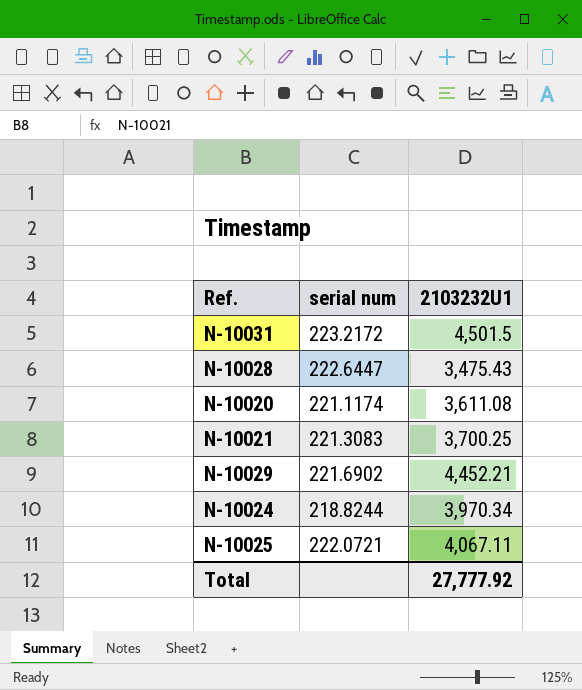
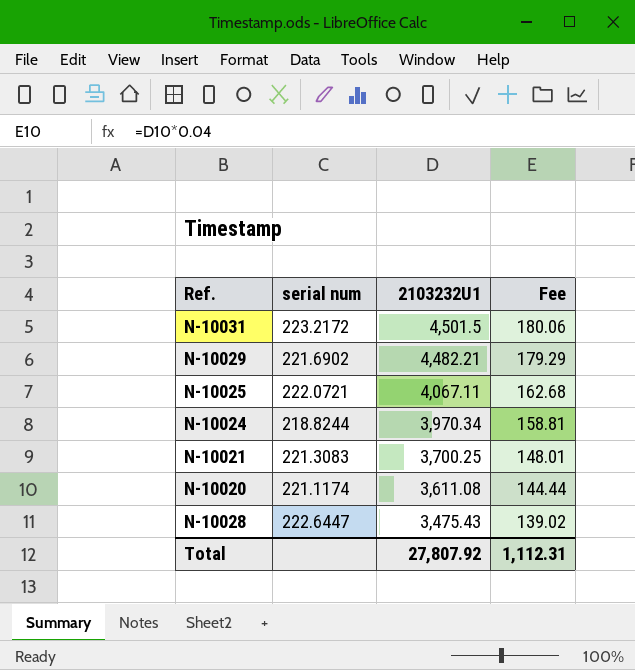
row order: none -> 2103232U1 descending
column Fee | formula: none -> [2103232U1] * 0.04
N-10029 | 2103232U1: 4,452.21 -> 4,482.21
Total | 2103232U1: 27,777.92 -> 27,807.92

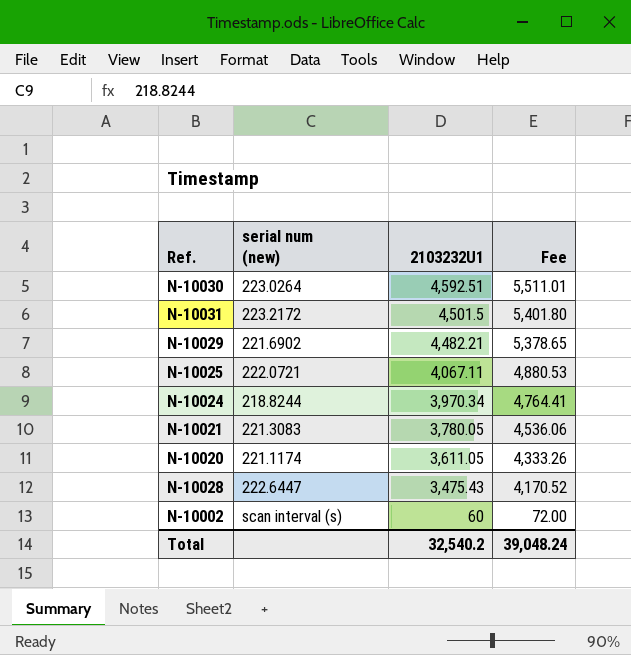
column name: serial num -> serial num (new)
column Fee | formula: [2103232U1] * 0.04 -> [2103232U1] * 1.2
row N-10030: none -> 223.0264 | 4,592.51 | 5,511.01
N-10021 | 2103232U1: 3,700.25 -> 3,780.05
N-10020 | 2103232U1: 3,611.08 -> 3,611.05
row N-10002: none -> scan interval (s) | 60 | 72.00
Total | 2103232U1: 27,807.92 -> 32,540.2
Total | Fee: 1,112.31 -> 39,048.24

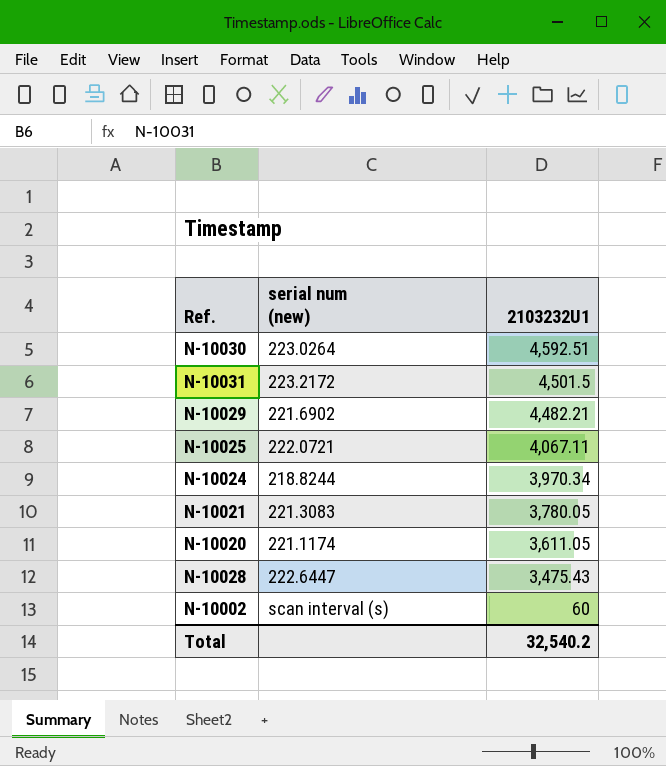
column Fee | formula: [2103232U1] * 1.2 -> none

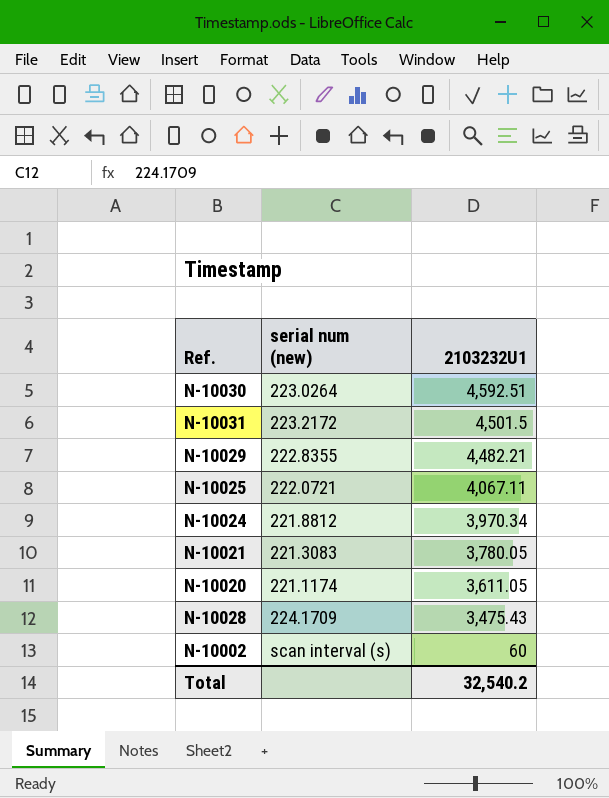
N-10029 | serial num (new): 221.6902 -> 222.8355
N-10024 | serial num (new): 218.8244 -> 221.8812
N-10028 | serial num (new): 222.6447 -> 224.1709

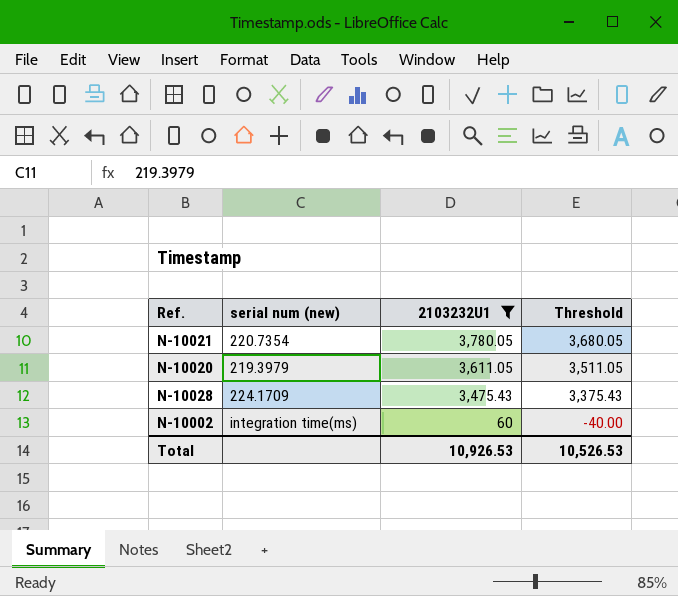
filter: none -> 2103232U1 <= 3,780.05
column Threshold | formula: none -> [2103232U1] - 100
N-10021 | serial num (new): 221.3083 -> 220.7354
N-10020 | serial num (new): 221.1174 -> 219.3979
N-10002 | serial num (new): scan interval (s) -> integration time(ms)
Total | 2103232U1: 32,540.2 -> 10,926.53

